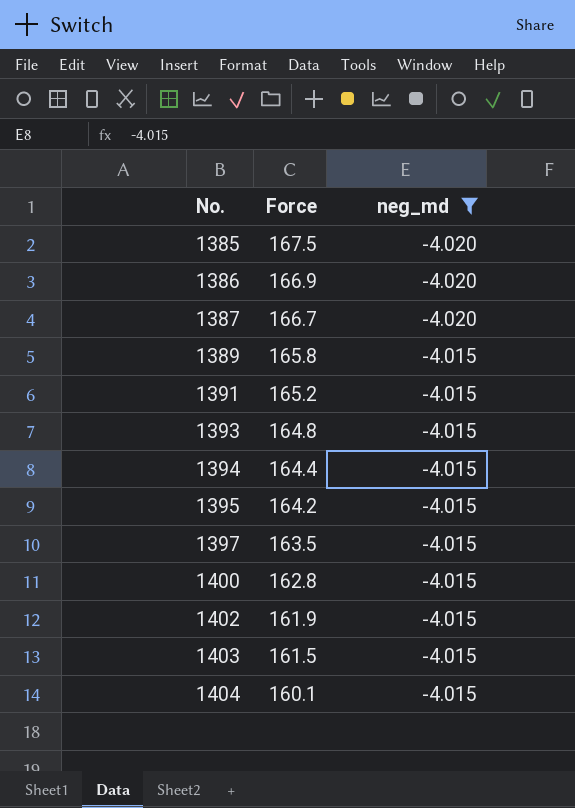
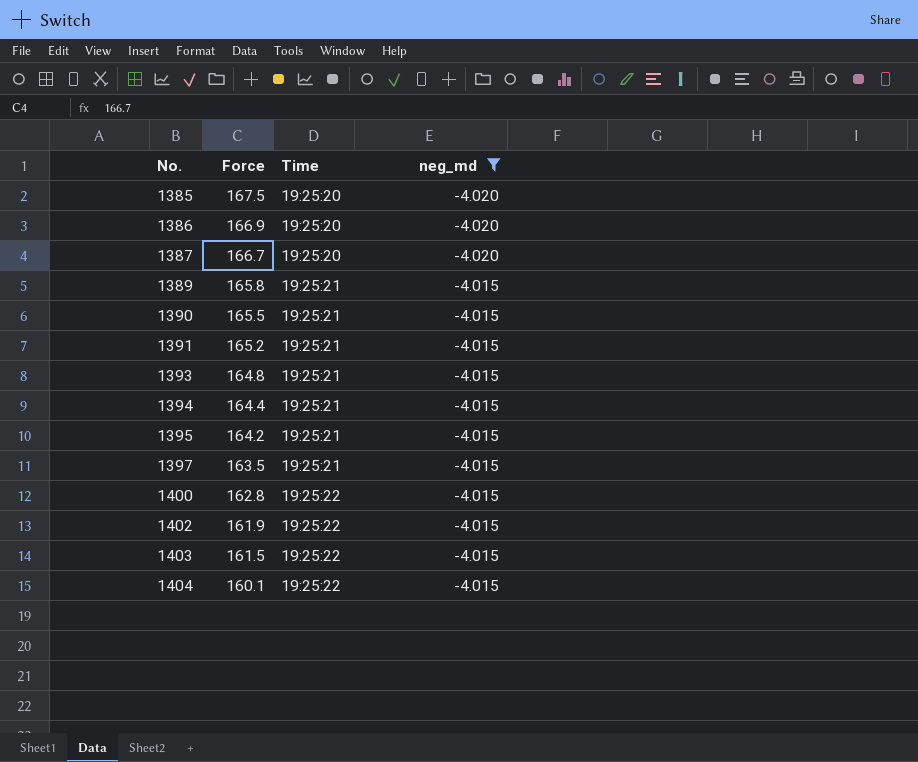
column Time | position: none -> 3
row 1390: none -> 165.5 | 19:25:21 | -4.015

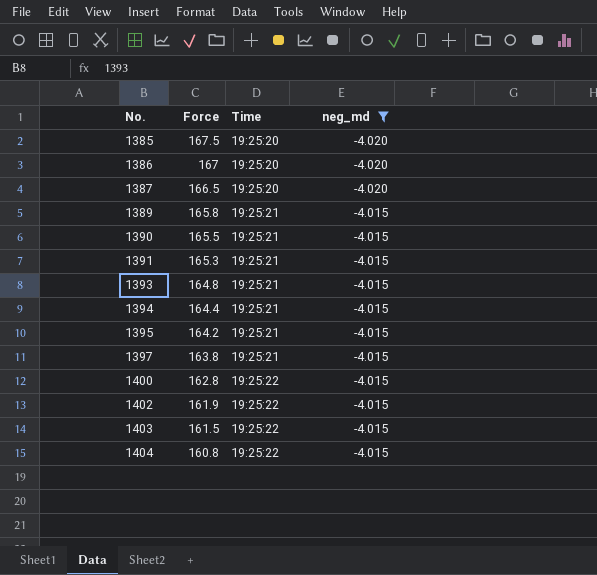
1386 | Force: 166.9 -> 167
1387 | Force: 166.7 -> 166.5
1391 | Force: 165.2 -> 165.3
1397 | Force: 163.5 -> 163.8
1404 | Force: 160.1 -> 160.8

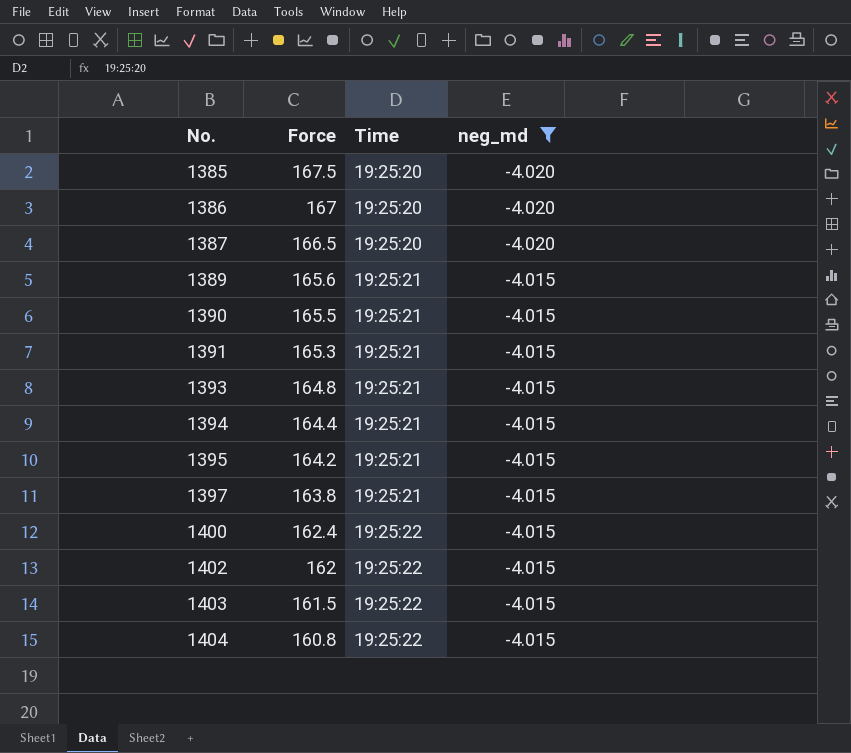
1389 | Force: 165.8 -> 165.6
1400 | Force: 162.8 -> 162.4
1402 | Force: 161.9 -> 162

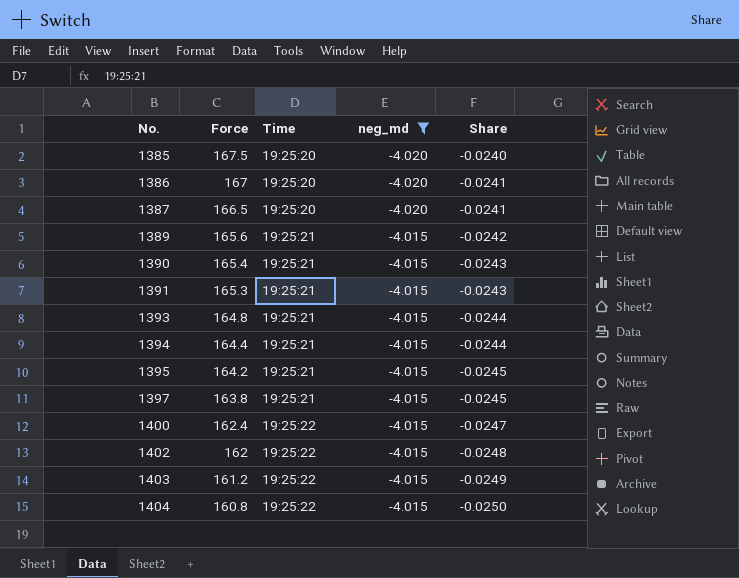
column Share | formula: none -> [neg_md] / [Force]
1390 | Force: 165.5 -> 165.4
1403 | Force: 161.5 -> 161.2

